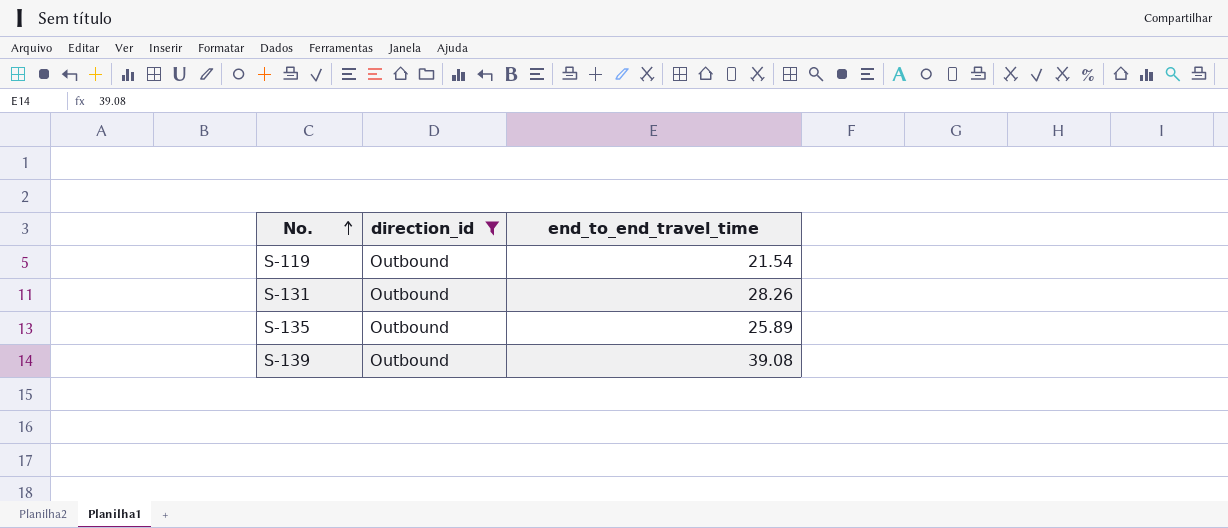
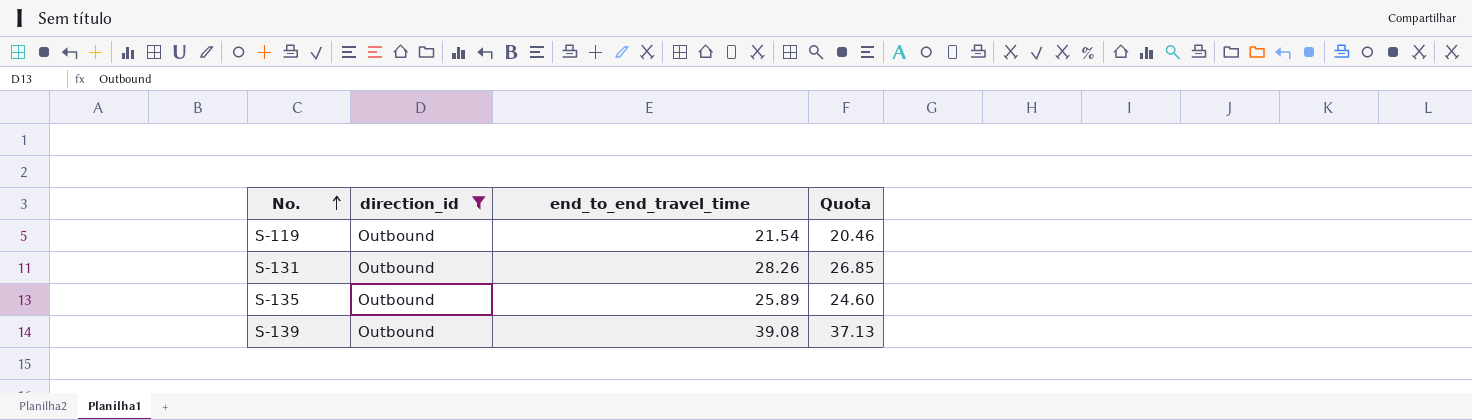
column Quota | formula: none -> [end_to_end_travel_time] * 0.95

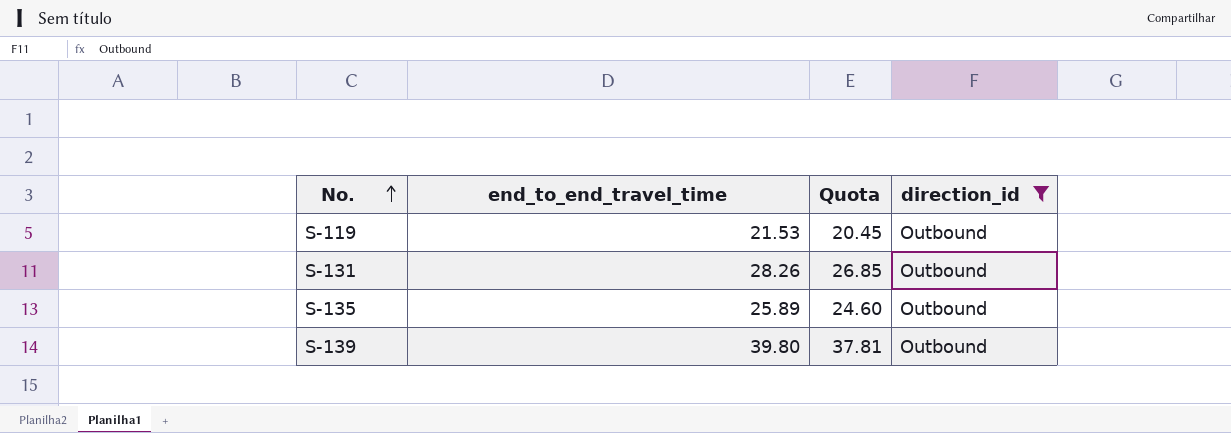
column direction_id | position: 2 -> 4
S-119 | end_to_end_travel_time: 21.54 -> 21.53
S-119 | Quota: 20.46 -> 20.45
S-139 | end_to_end_travel_time: 39.08 -> 39.80
S-139 | Quota: 37.13 -> 37.81

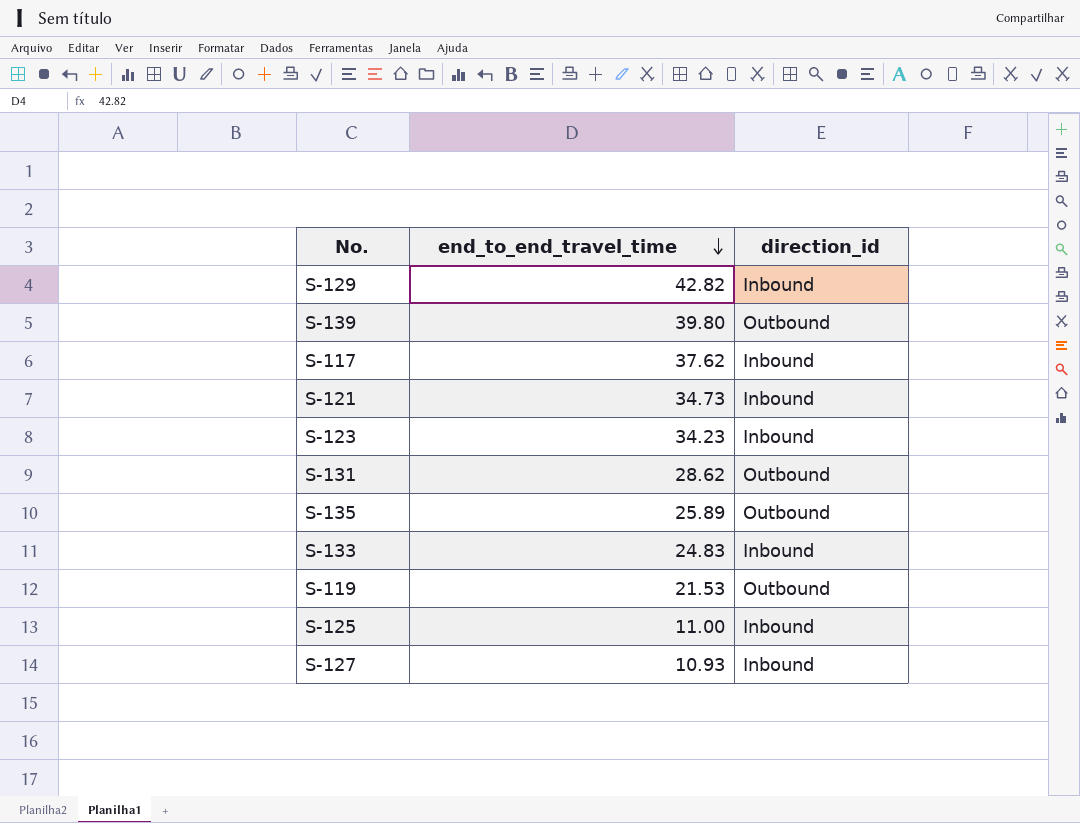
filter: direction_id = Outbound -> none
row order: No. ascending -> end_to_end_travel_time descending
column Quota | formula: [end_to_end_travel_time] * 0.95 -> none
S-131 | end_to_end_travel_time: 28.26 -> 28.62

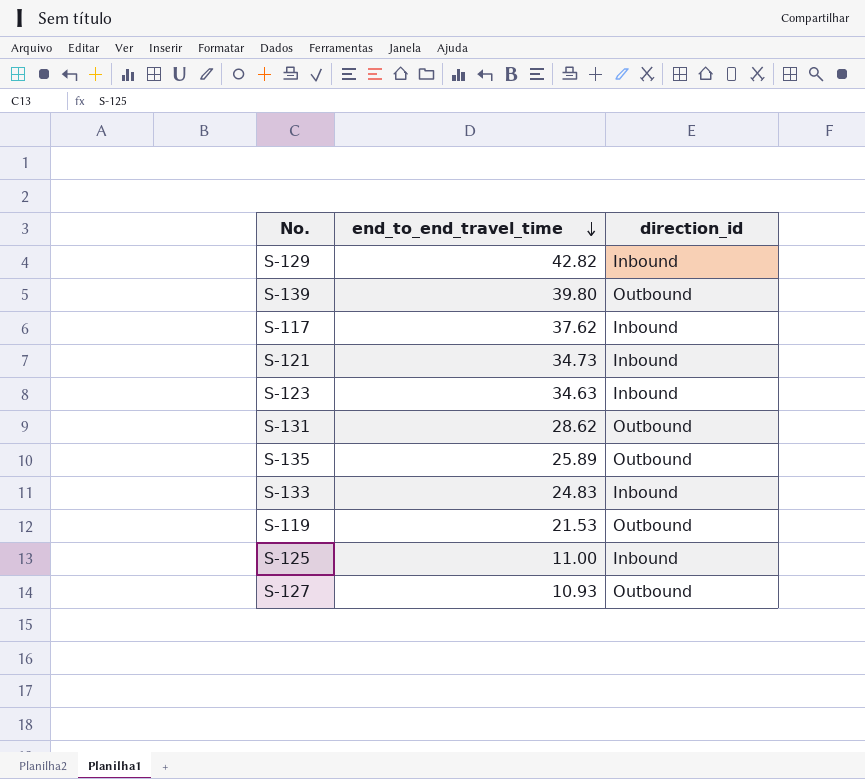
S-123 | end_to_end_travel_time: 34.23 -> 34.63
S-127 | direction_id: Inbound -> Outbound

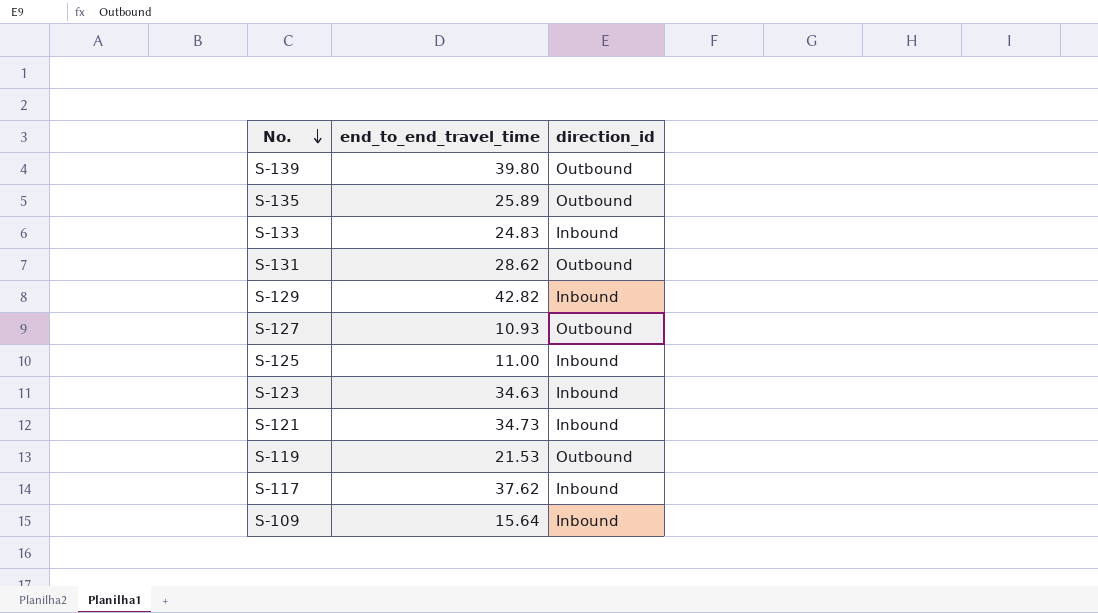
row order: end_to_end_travel_time descending -> No. descending
row S-109: none -> 15.64 | Inbound

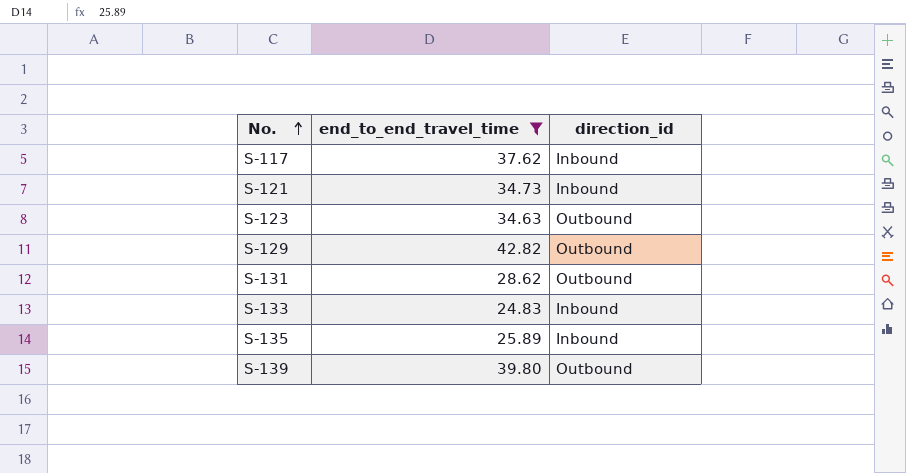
filter: none -> end_to_end_travel_time >= 24.83
row order: No. descending -> No. ascending
S-123 | direction_id: Inbound -> Outbound
S-129 | direction_id: Inbound -> Outbound
S-135 | direction_id: Outbound -> Inbound

